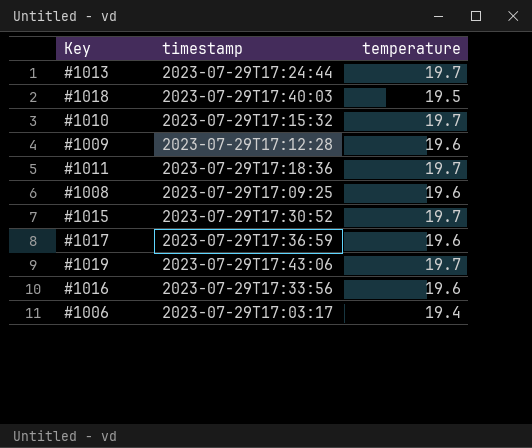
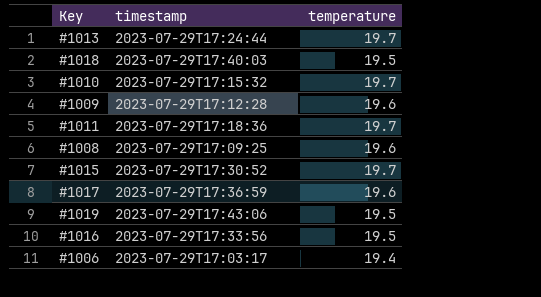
#1019 | temperature: 19.7 -> 19.5
#1016 | temperature: 19.6 -> 19.5

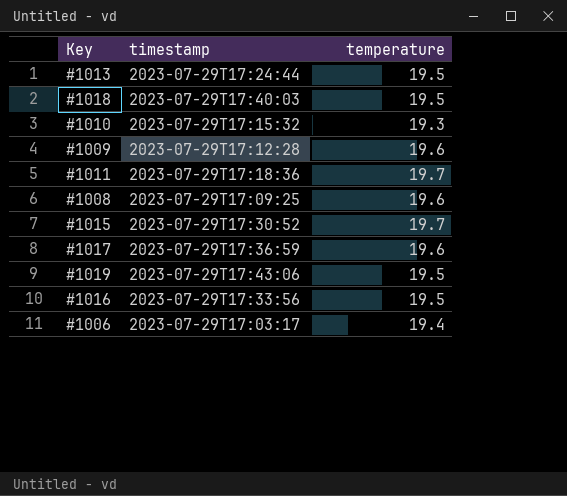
#1013 | temperature: 19.7 -> 19.5
#1010 | temperature: 19.7 -> 19.3

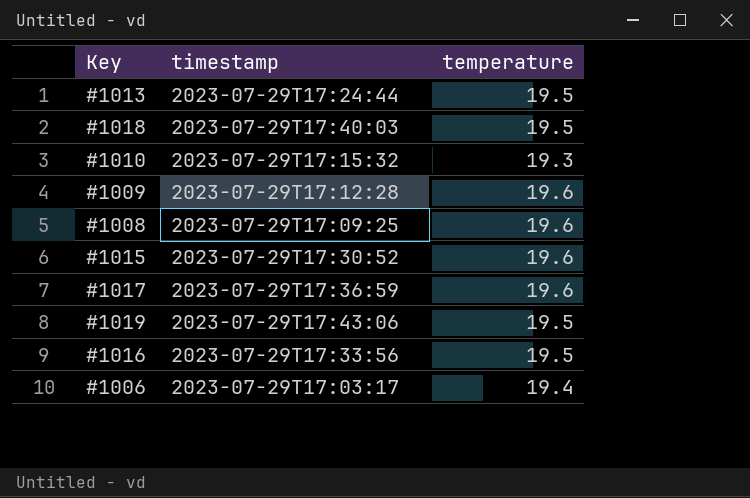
row #1011: 2023-07-29T17:18:36 | 19.7 -> none
#1015 | temperature: 19.7 -> 19.6

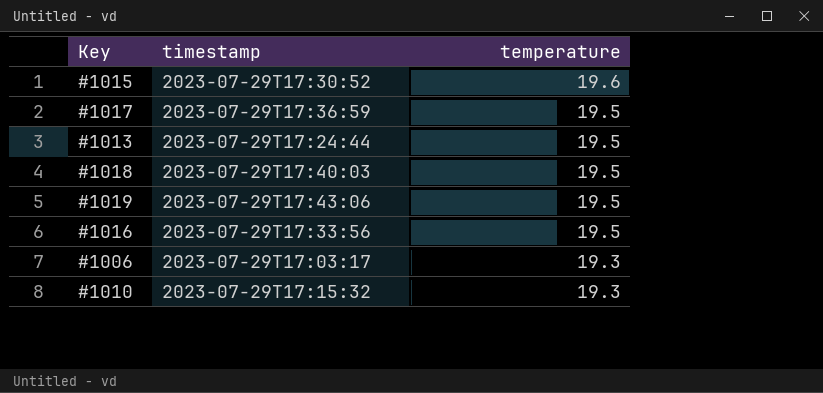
row order: none -> temperature descending
row #1009: 2023-07-29T17:12:28 | 19.6 -> none
row #1008: 2023-07-29T17:09:25 | 19.6 -> none
#1017 | temperature: 19.6 -> 19.5
#1006 | temperature: 19.4 -> 19.3

